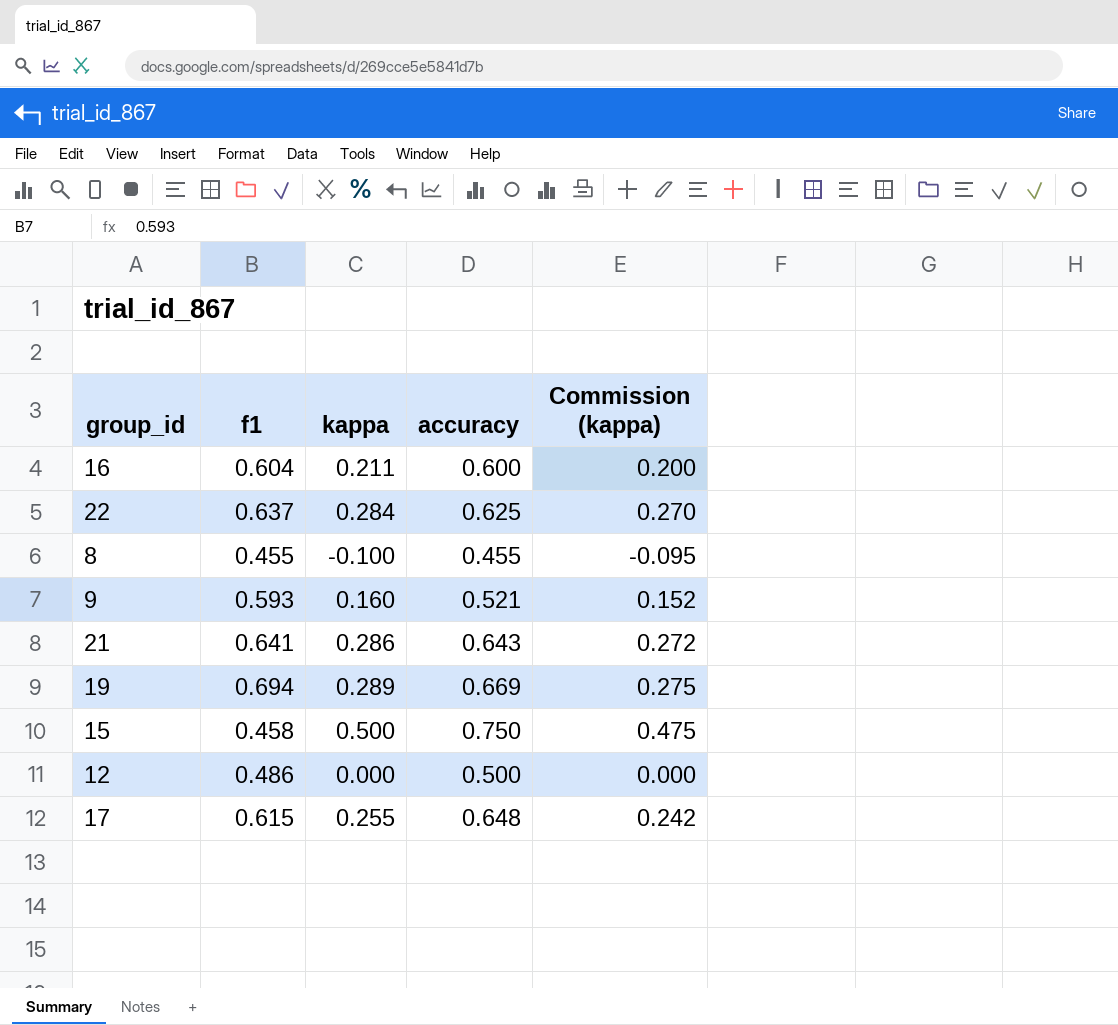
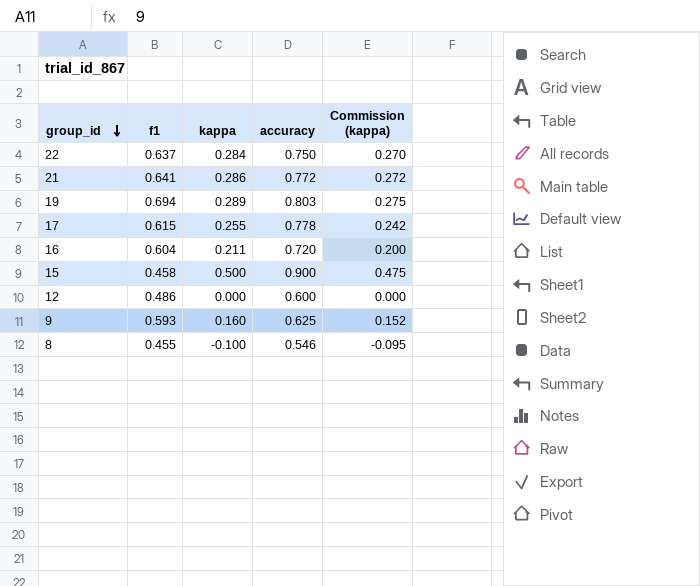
row order: none -> group_id descending
22 | accuracy: 0.625 -> 0.750
21 | accuracy: 0.643 -> 0.772
19 | accuracy: 0.669 -> 0.803
17 | accuracy: 0.648 -> 0.778
16 | accuracy: 0.600 -> 0.720
15 | accuracy: 0.750 -> 0.900
12 | accuracy: 0.500 -> 0.600
9 | accuracy: 0.521 -> 0.625
8 | accuracy: 0.455 -> 0.546

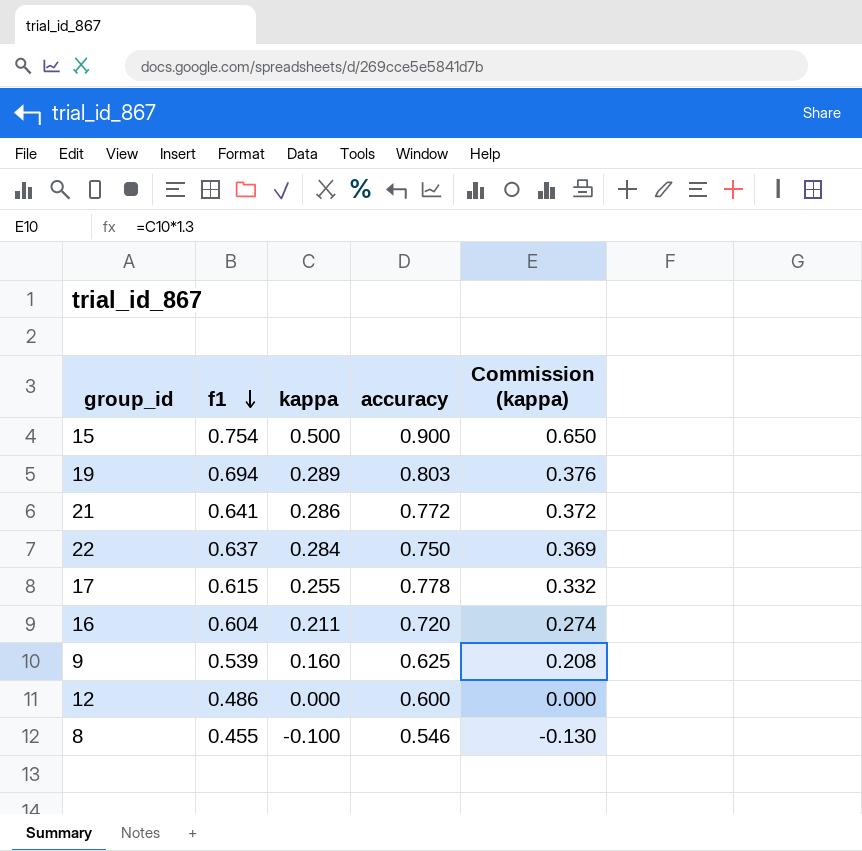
row order: group_id descending -> f1 descending
column Commission (kappa) | formula: [kappa] * 0.95 -> [kappa] * 1.3
15 | f1: 0.458 -> 0.754
9 | f1: 0.593 -> 0.539

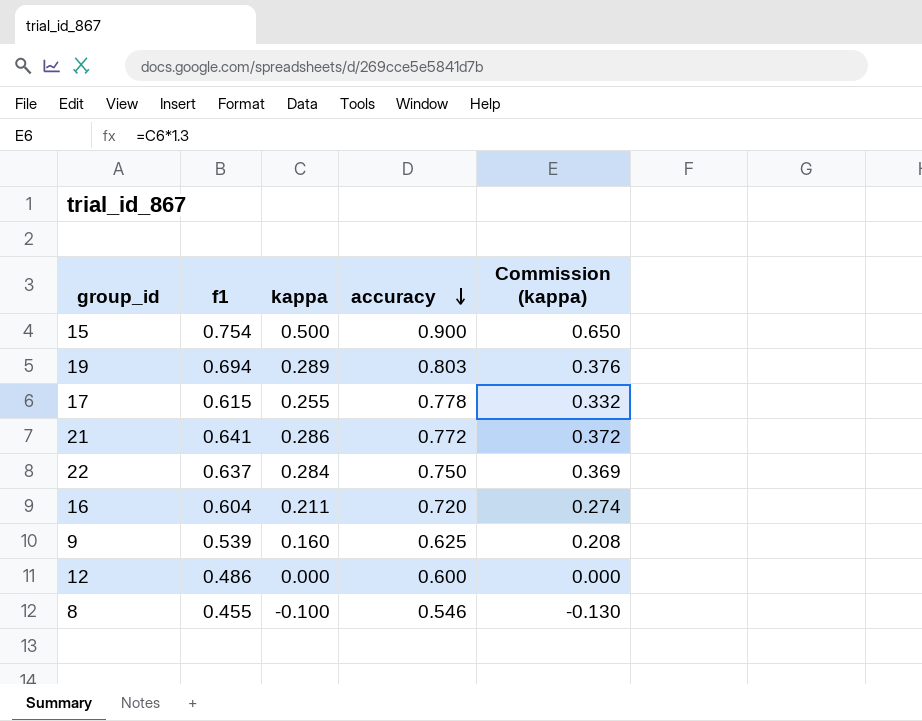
row order: f1 descending -> accuracy descending

